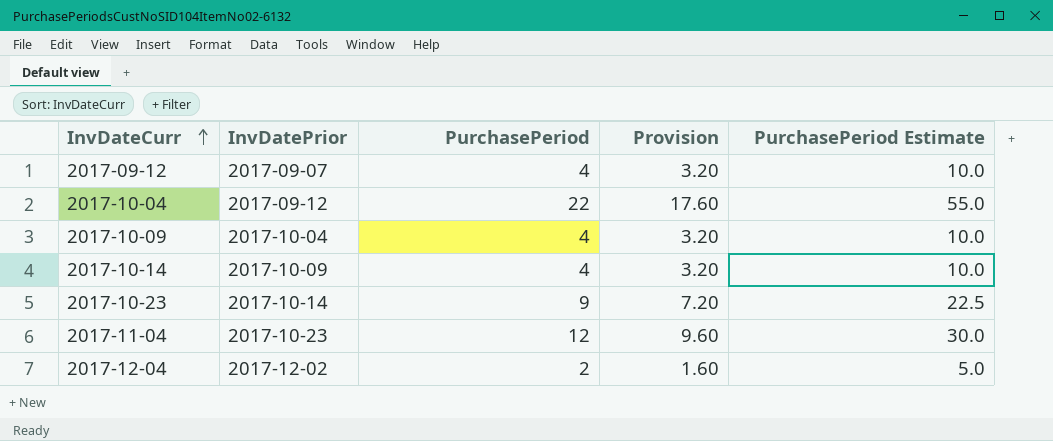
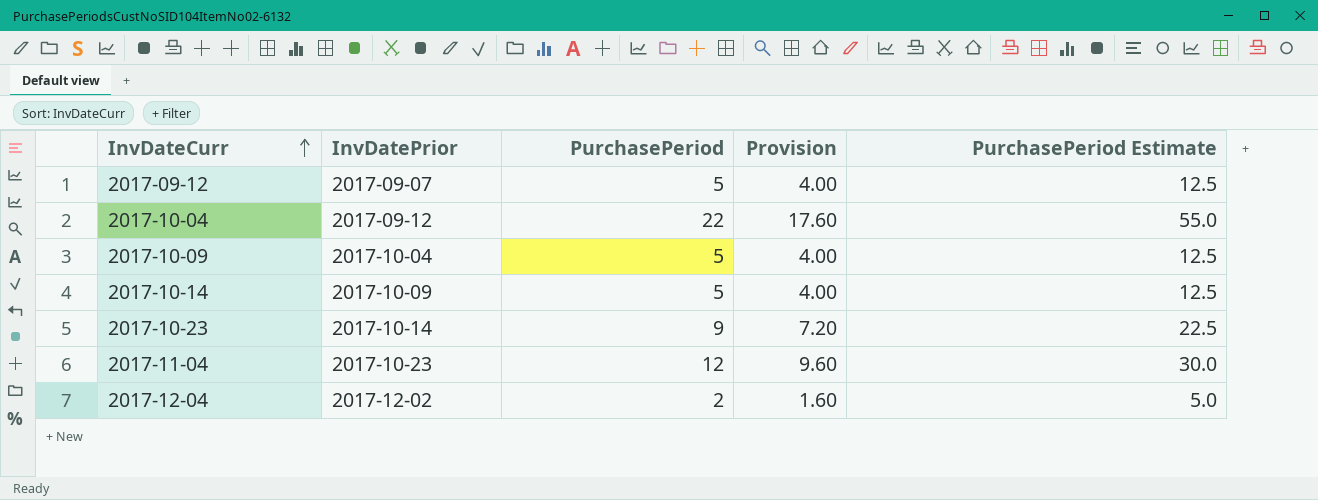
2017-09-12 | PurchasePeriod: 4 -> 5
2017-09-12 | Provision: 3.20 -> 4.00
2017-09-12 | PurchasePeriod Estimate: 10.0 -> 12.5
2017-10-09 | PurchasePeriod: 4 -> 5
2017-10-09 | Provision: 3.20 -> 4.00
2017-10-09 | PurchasePeriod Estimate: 10.0 -> 12.5
2017-10-14 | PurchasePeriod: 4 -> 5
2017-10-14 | Provision: 3.20 -> 4.00
2017-10-14 | PurchasePeriod Estimate: 10.0 -> 12.5

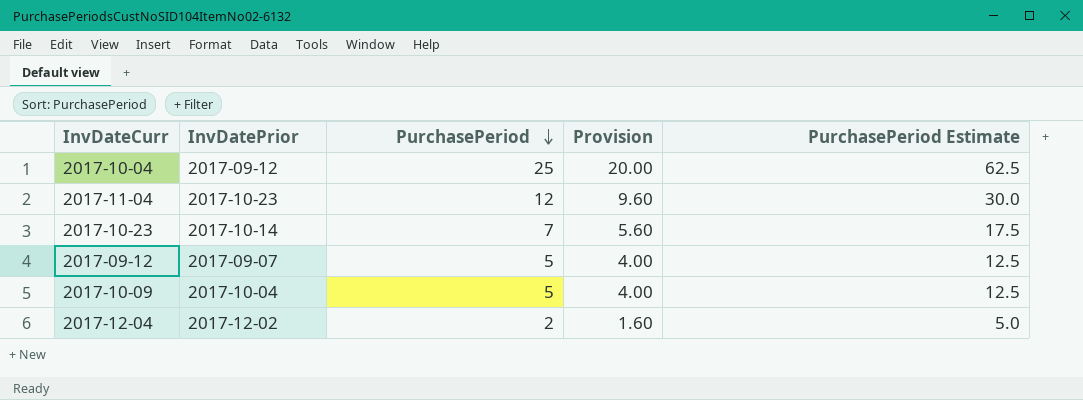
row order: InvDateCurr ascending -> PurchasePeriod descending
row 2017-10-14: 2017-10-09 | 5 | 4.00 | 12.5 -> none
2017-10-04 | PurchasePeriod: 22 -> 25
2017-10-04 | Provision: 17.60 -> 20.00
2017-10-04 | PurchasePeriod Estimate: 55.0 -> 62.5
2017-10-23 | PurchasePeriod: 9 -> 7
2017-10-23 | Provision: 7.20 -> 5.60
2017-10-23 | PurchasePeriod Estimate: 22.5 -> 17.5

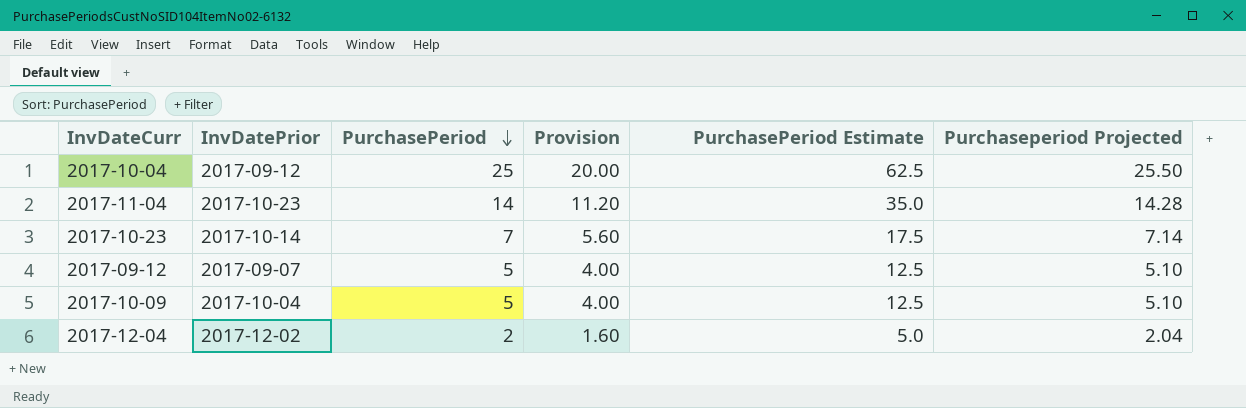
column Purchaseperiod Projected | formula: none -> [PurchasePeriod] * 1.02
2017-11-04 | PurchasePeriod: 12 -> 14
2017-11-04 | Provision: 9.60 -> 11.20
2017-11-04 | PurchasePeriod Estimate: 30.0 -> 35.0

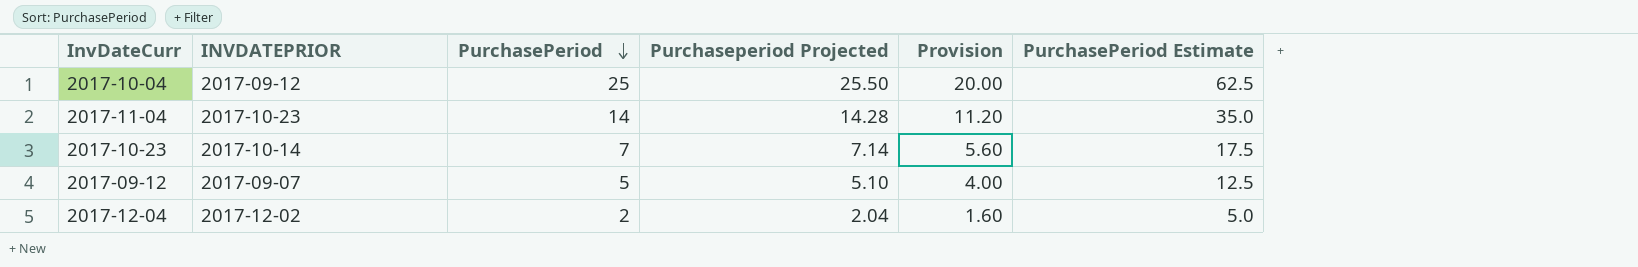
column name: InvDatePrior -> INVDATEPRIOR
column Purchaseperiod Projected | position: 6 -> 4
row 2017-10-09: 2017-10-04 | 5 | 4.00 | 12.5 | 5.10 -> none

